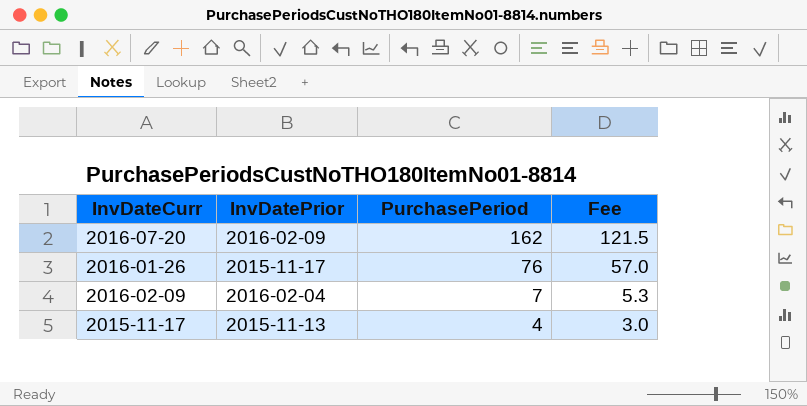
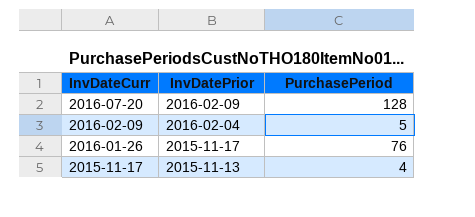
row order: PurchasePeriod descending -> InvDateCurr descending
column Fee | formula: [PurchasePeriod] * 0.75 -> none
2016-07-20 | PurchasePeriod: 162 -> 128
2016-02-09 | PurchasePeriod: 7 -> 5

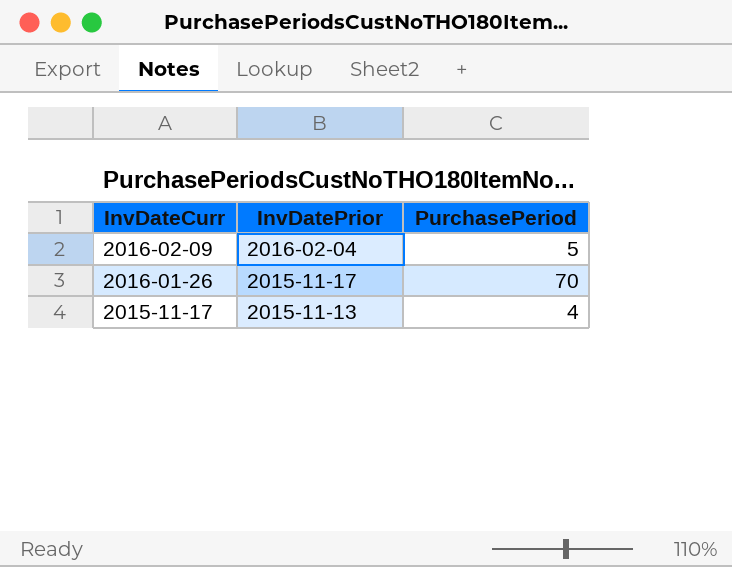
row 2016-07-20: 2016-02-09 | 128 -> none
2016-01-26 | PurchasePeriod: 76 -> 70

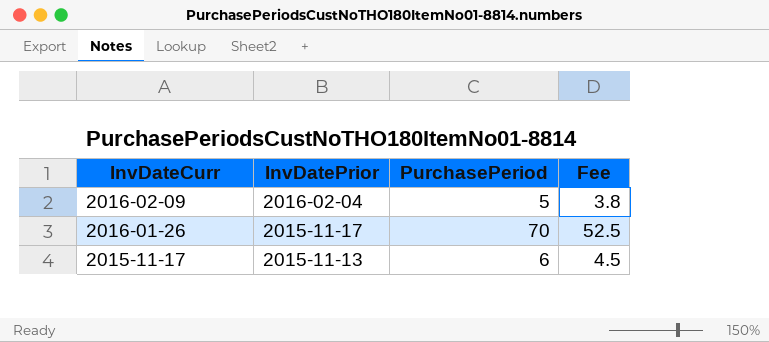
column Fee | formula: none -> [PurchasePeriod] * 0.75
2015-11-17 | PurchasePeriod: 4 -> 6

